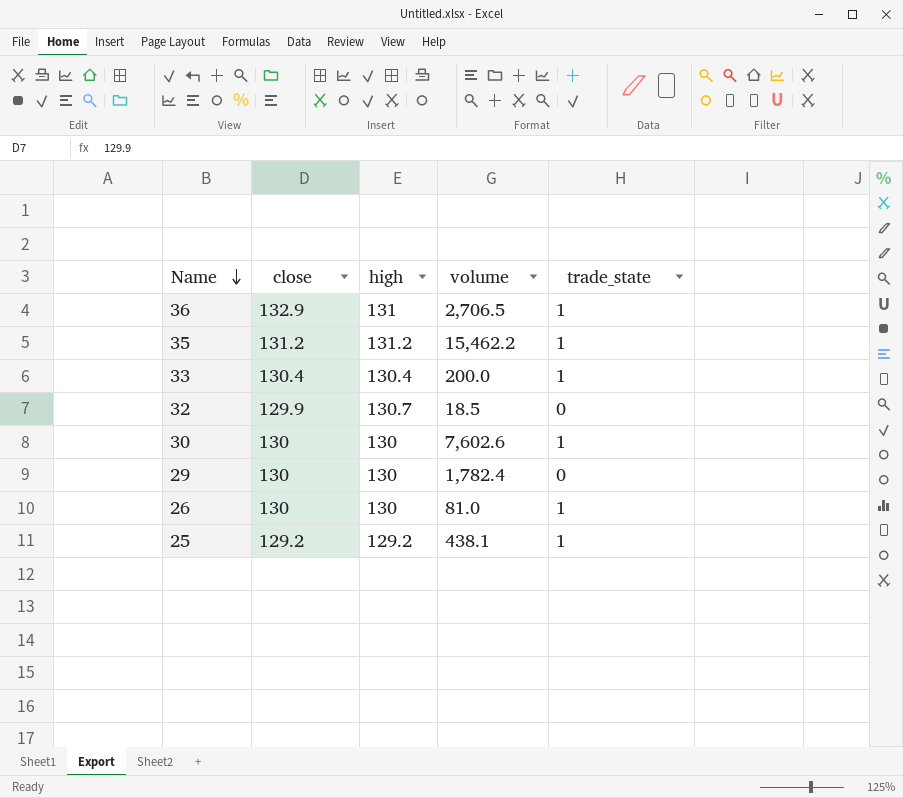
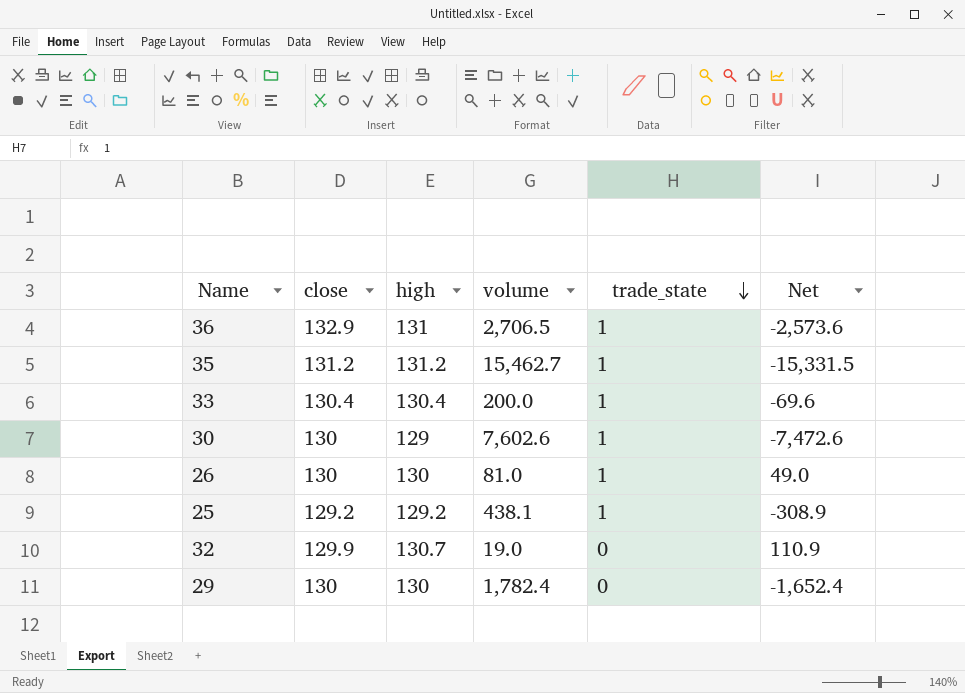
row order: Name descending -> trade_state descending
column Net | formula: none -> [close] - [volume]
35 | volume: 15,462.2 -> 15,462.7
30 | high: 130 -> 129
32 | volume: 18.5 -> 19.0

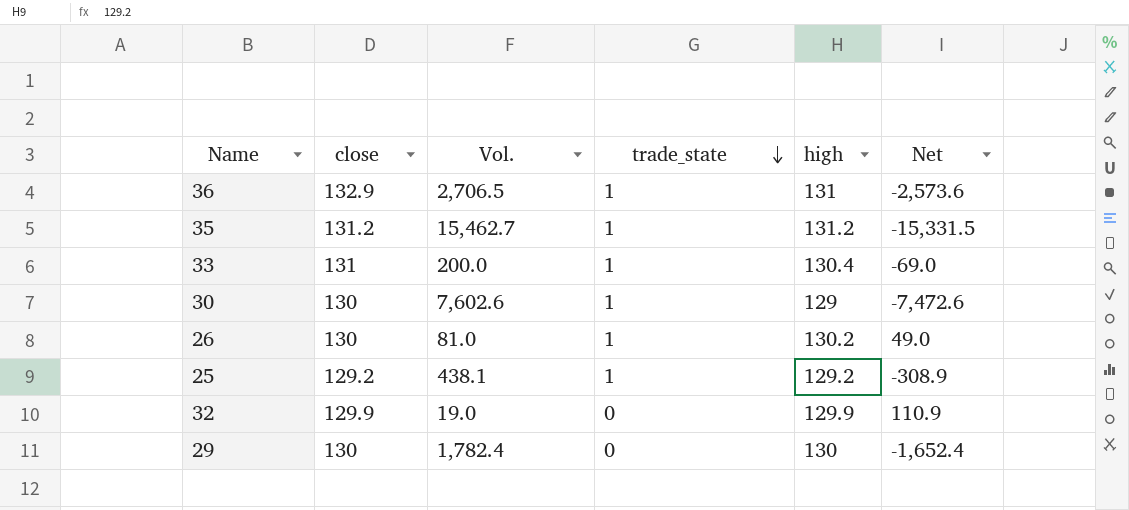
column name: volume -> Vol.
column high | position: 3 -> 5
33 | close: 130.4 -> 131
33 | Net: -69.6 -> -69.0
26 | high: 130 -> 130.2
32 | high: 130.7 -> 129.9

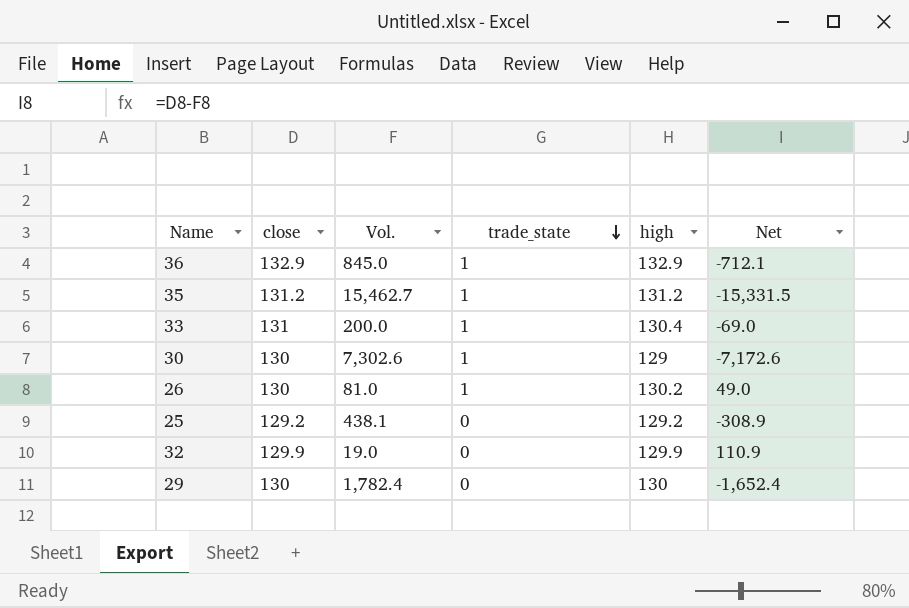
36 | Vol.: 2,706.5 -> 845.0
36 | high: 131 -> 132.9
36 | Net: -2,573.6 -> -712.1
30 | Vol.: 7,602.6 -> 7,302.6
30 | Net: -7,472.6 -> -7,172.6
25 | trade_state: 1 -> 0

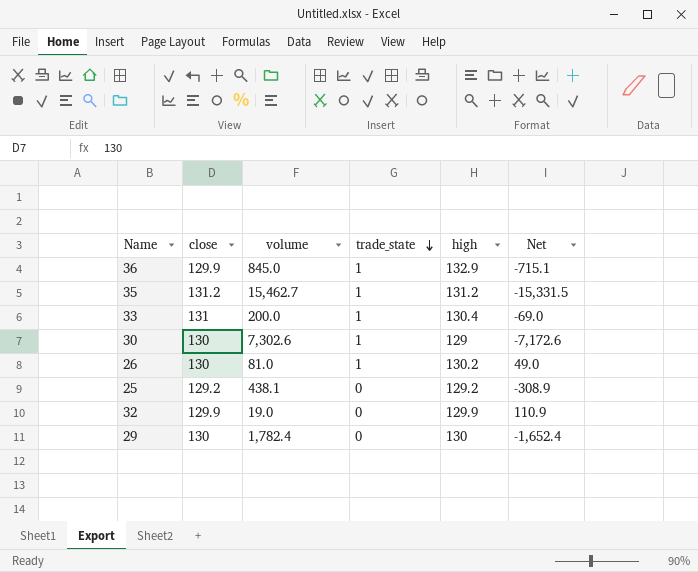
column name: Vol. -> volume
36 | close: 132.9 -> 129.9
36 | Net: -712.1 -> -715.1

